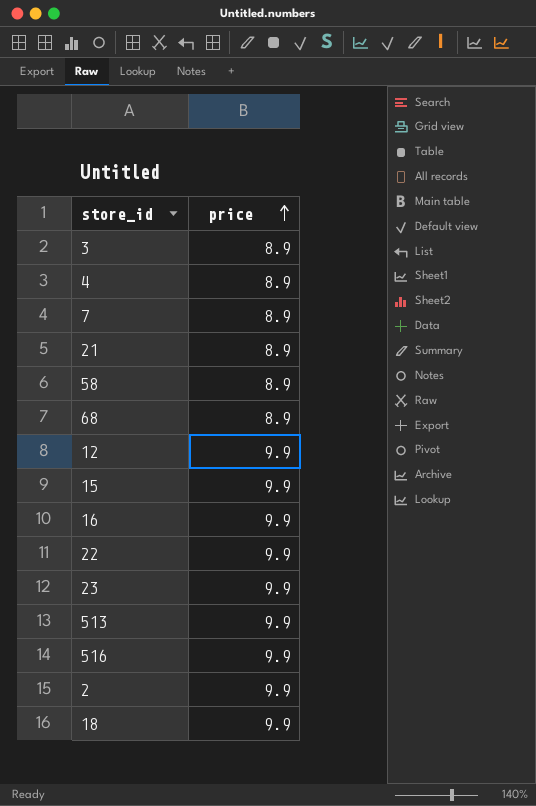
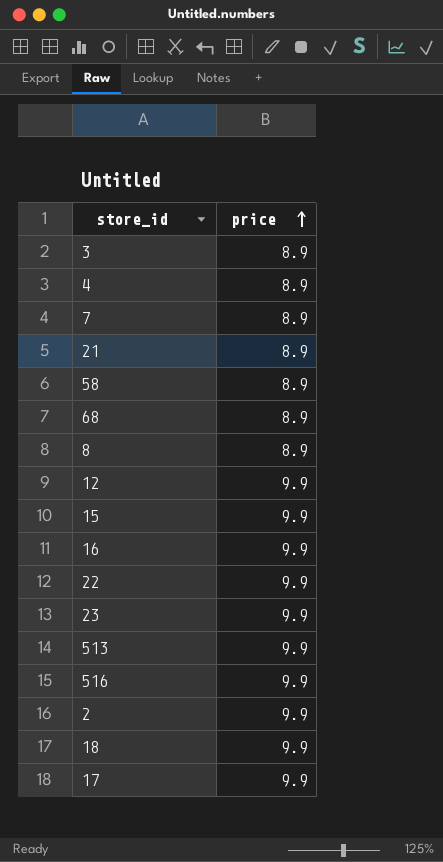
row 8: none -> 8.9
row 17: none -> 9.9

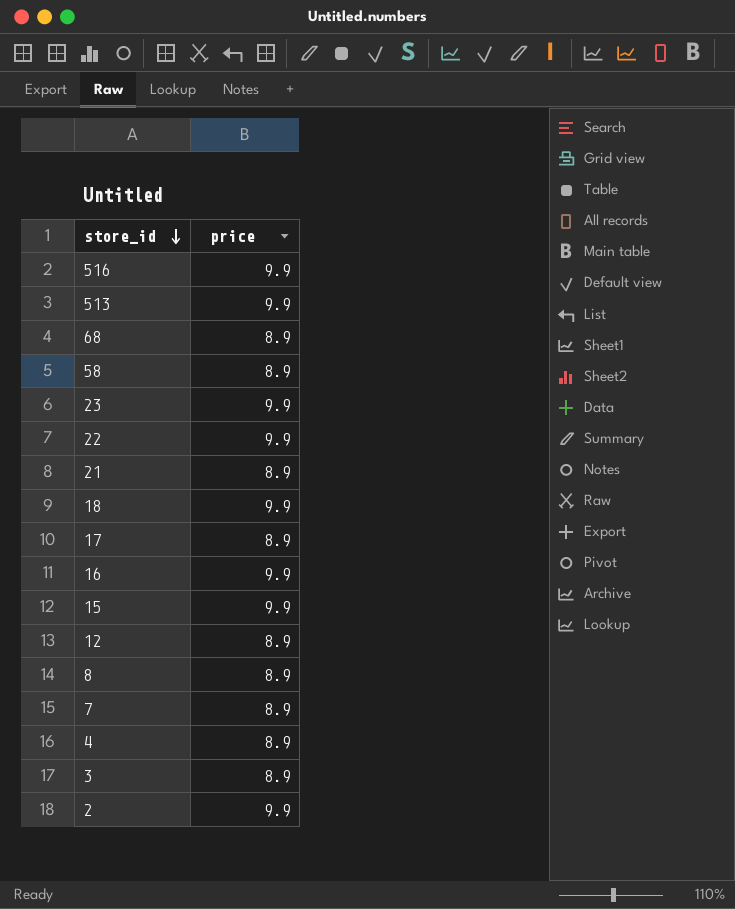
row order: price ascending -> store_id descending
17 | price: 9.9 -> 8.9
12 | price: 9.9 -> 8.9

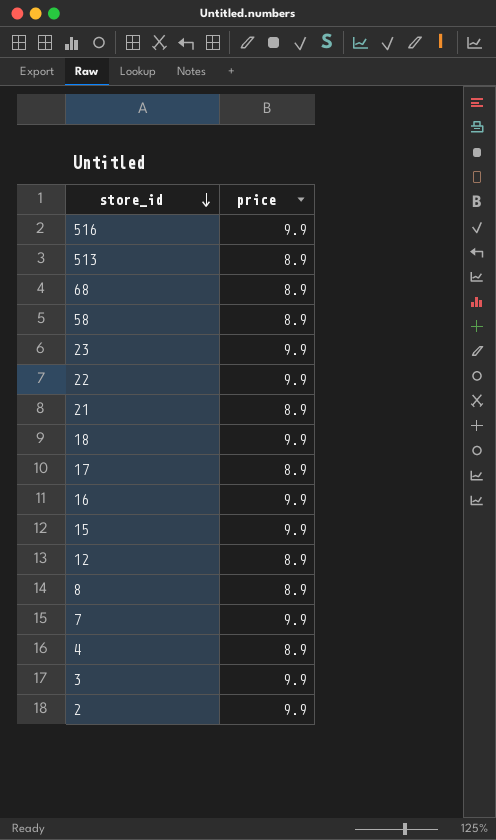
513 | price: 9.9 -> 8.9
7 | price: 8.9 -> 9.9
3 | price: 8.9 -> 9.9

